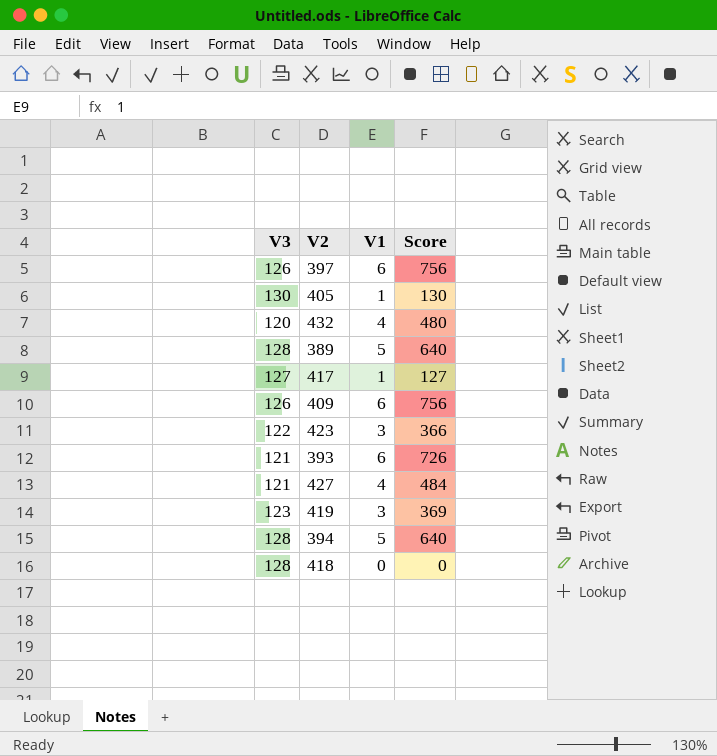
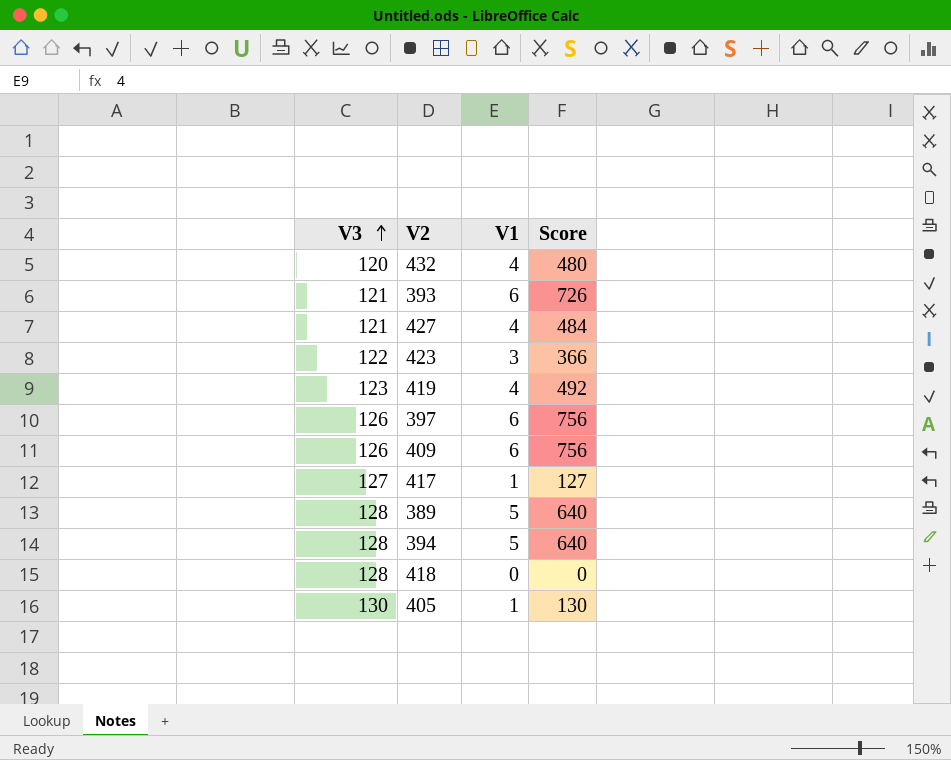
row order: none -> V3 ascending
419 | V1: 3 -> 4
419 | Score: 369 -> 492

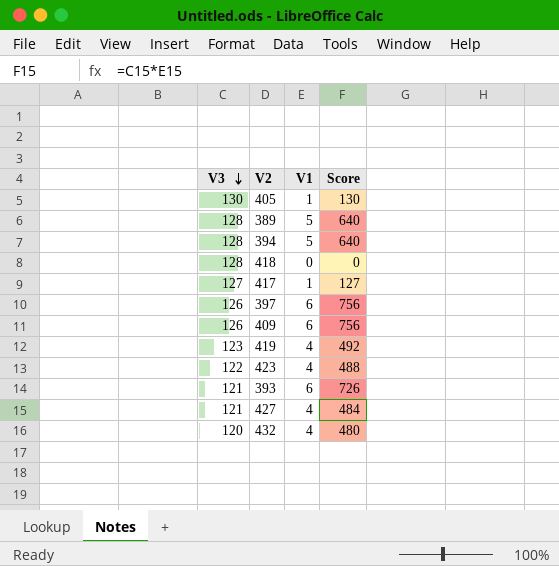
row order: V3 ascending -> V3 descending
423 | V1: 3 -> 4
423 | Score: 366 -> 488

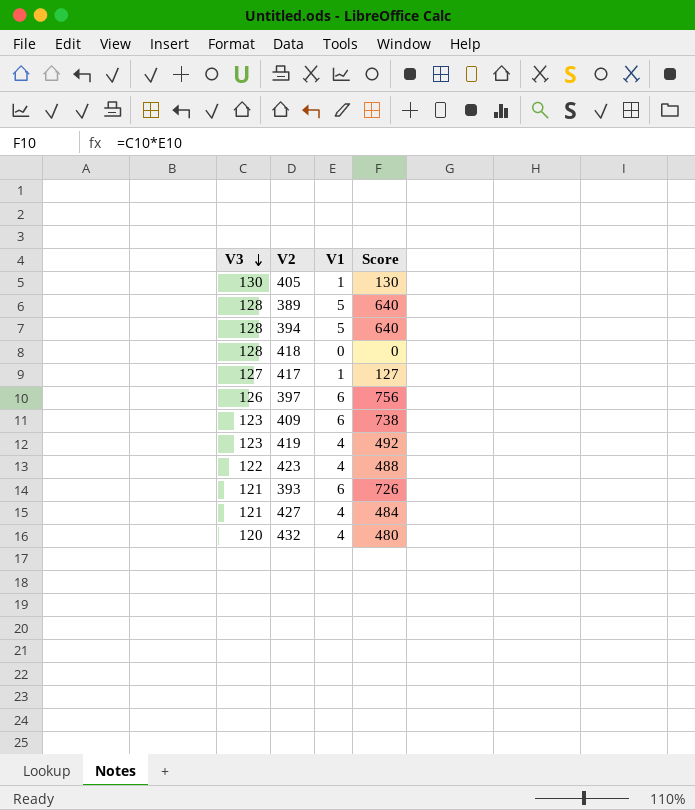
409 | V3: 126 -> 123
409 | Score: 756 -> 738

